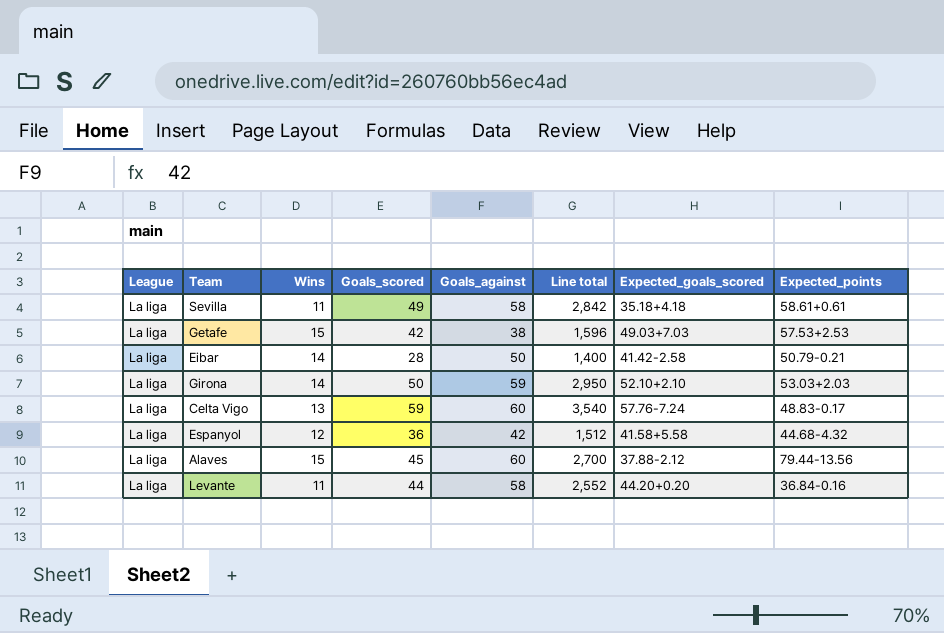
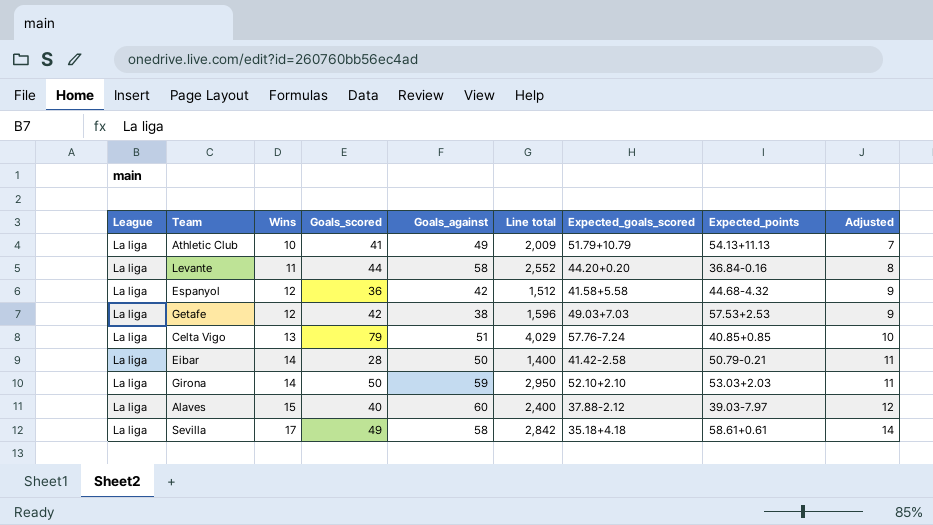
row order: none -> Wins ascending
column Adjusted | formula: none -> [Wins] - 3
row Athletic Club: none -> La liga | 10 | 41 | 49 | 2,009 | 51.79+10.79 | 54.13+11.13 | 7
Getafe | Wins: 15 -> 12
Celta Vigo | Goals_scored: 59 -> 79
Celta Vigo | Goals_against: 60 -> 51
Celta Vigo | Line total: 3,540 -> 4,029
Celta Vigo | Expected_points: 48.83-0.17 -> 40.85+0.85
Alaves | Goals_scored: 45 -> 40
Alaves | Line total: 2,700 -> 2,400
Alaves | Expected_points: 79.44-13.56 -> 39.03-7.97
Sevilla | Wins: 11 -> 17

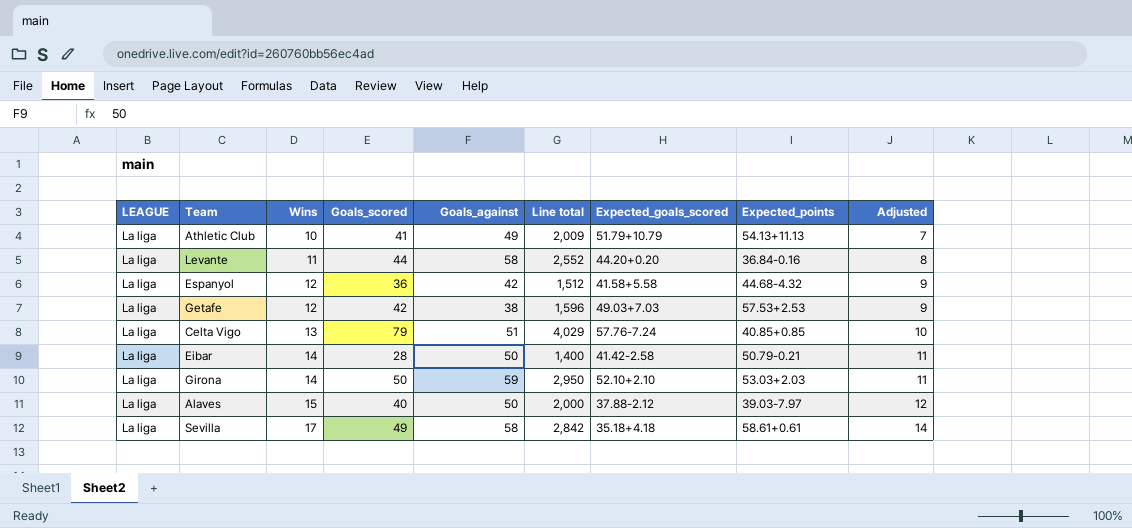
column name: League -> LEAGUE
Alaves | Goals_against: 60 -> 50
Alaves | Line total: 2,400 -> 2,000

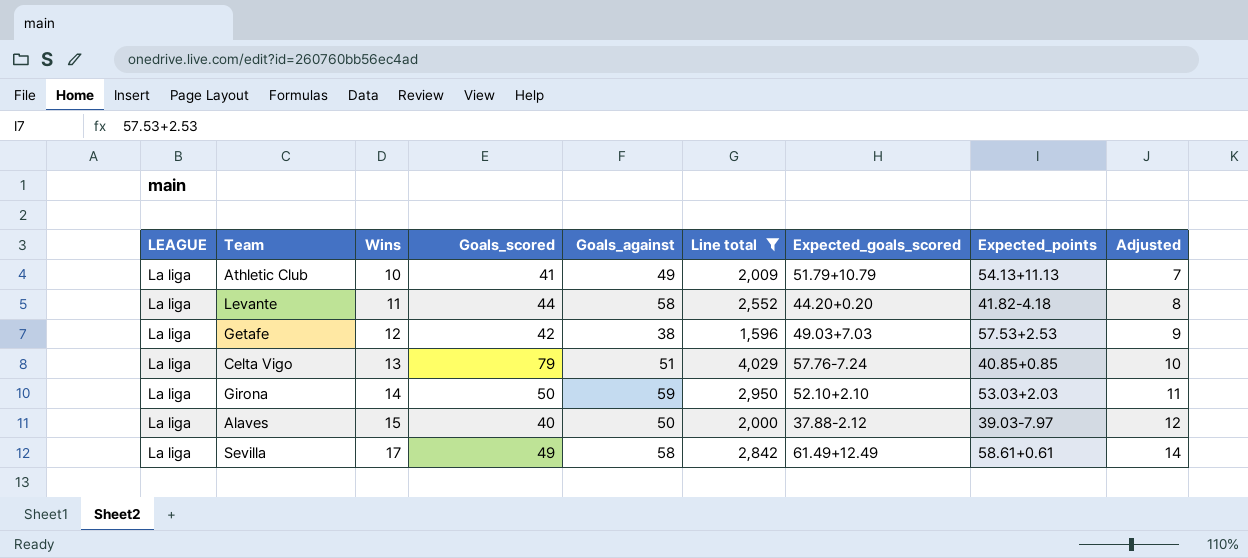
filter: none -> Line total >= 1,596
Levante | Expected_points: 36.84-0.16 -> 41.82-4.18
Sevilla | Expected_goals_scored: 35.18+4.18 -> 61.49+12.49

